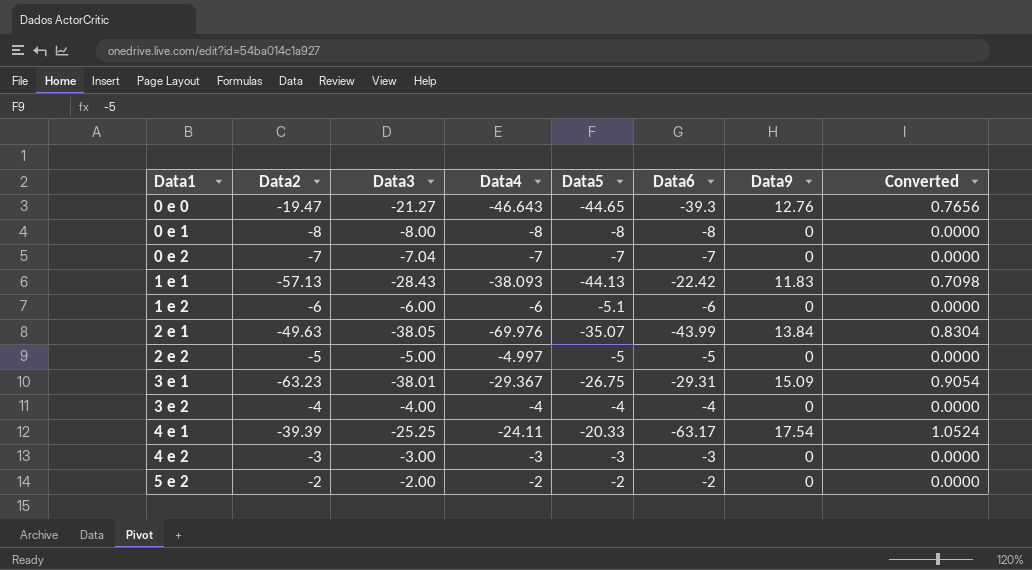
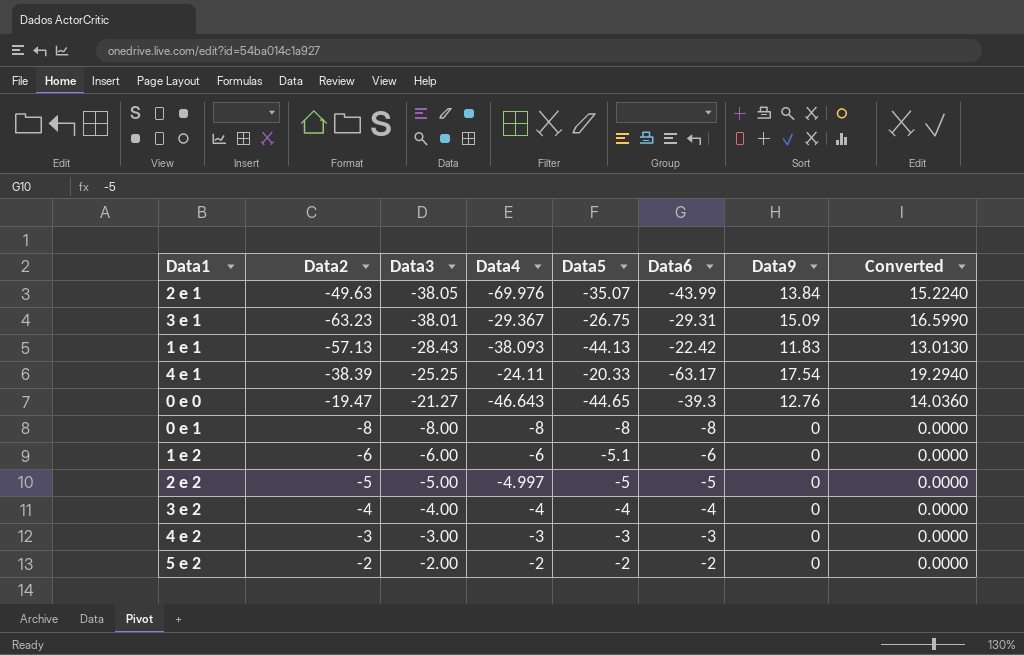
row order: Data1 ascending -> Data3 ascending
column Converted | formula: [Data9] * 0.06 -> [Data9] * 1.1
row 0 e 2: -7 | -7.04 | -7 | -7 | -7 | 0 | 0.0000 -> none
4 e 1 | Data2: -39.39 -> -38.39

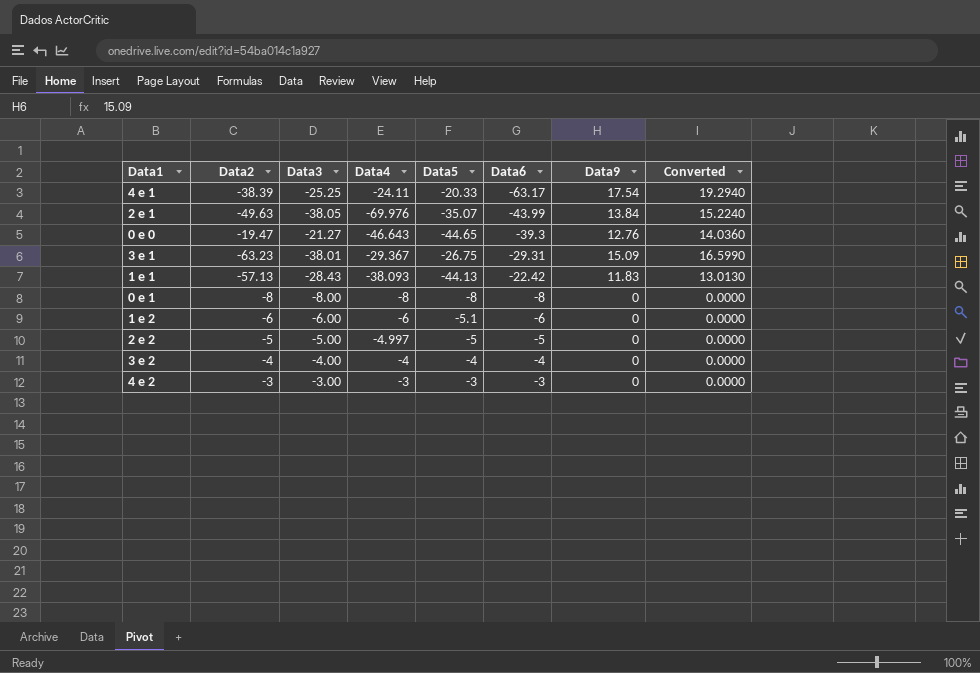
row order: Data3 ascending -> Data6 ascending
row 5 e 2: -2 | -2.00 | -2 | -2 | -2 | 0 | 0.0000 -> none

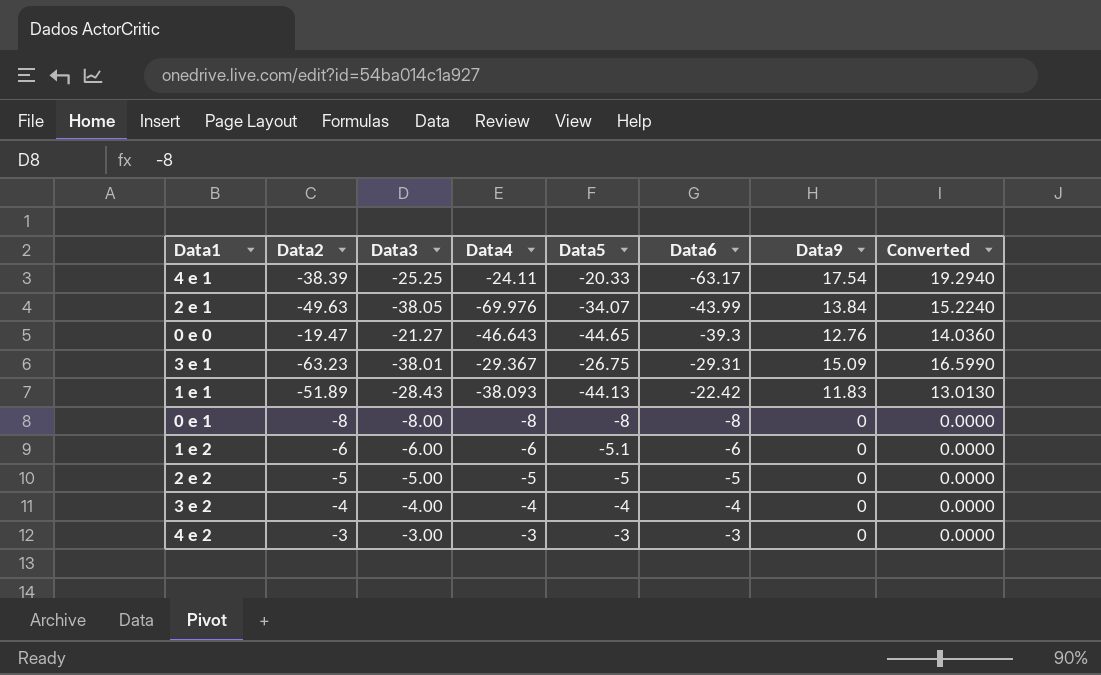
2 e 1 | Data5: -35.07 -> -34.07
1 e 1 | Data2: -57.13 -> -51.89
2 e 2 | Data4: -4.997 -> -5

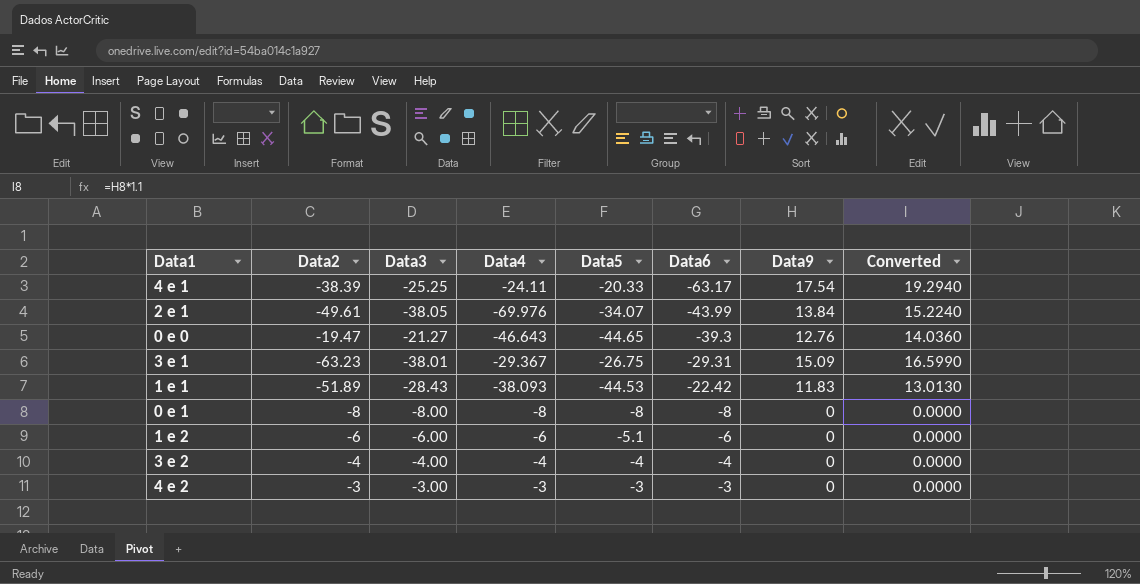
row 2 e 2: -5 | -5.00 | -5 | -5 | -5 | 0 | 0.0000 -> none
2 e 1 | Data2: -49.63 -> -49.61
1 e 1 | Data5: -44.13 -> -44.53

